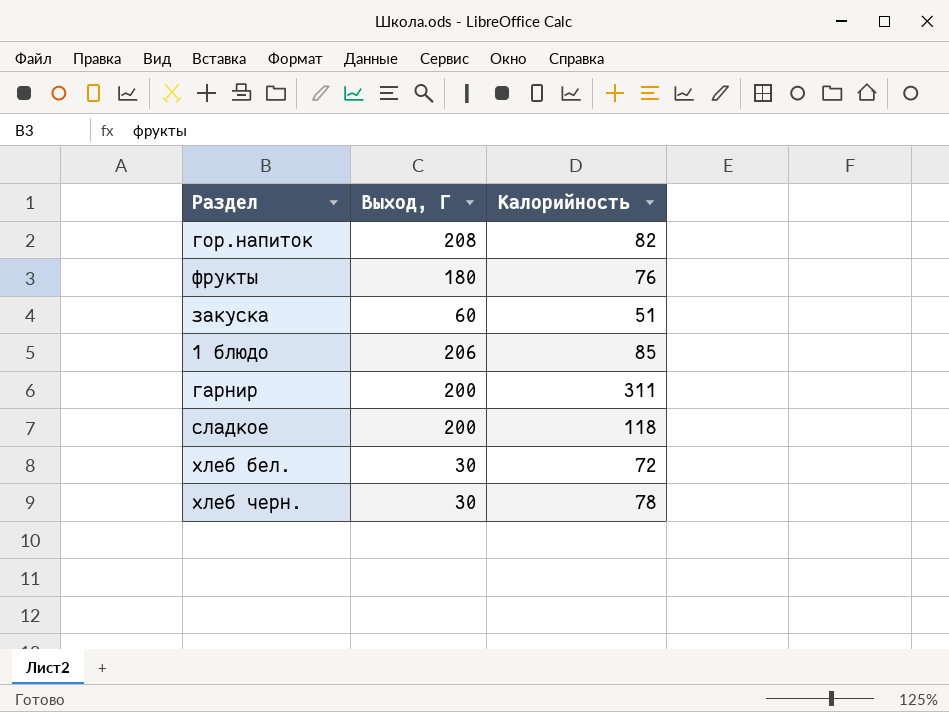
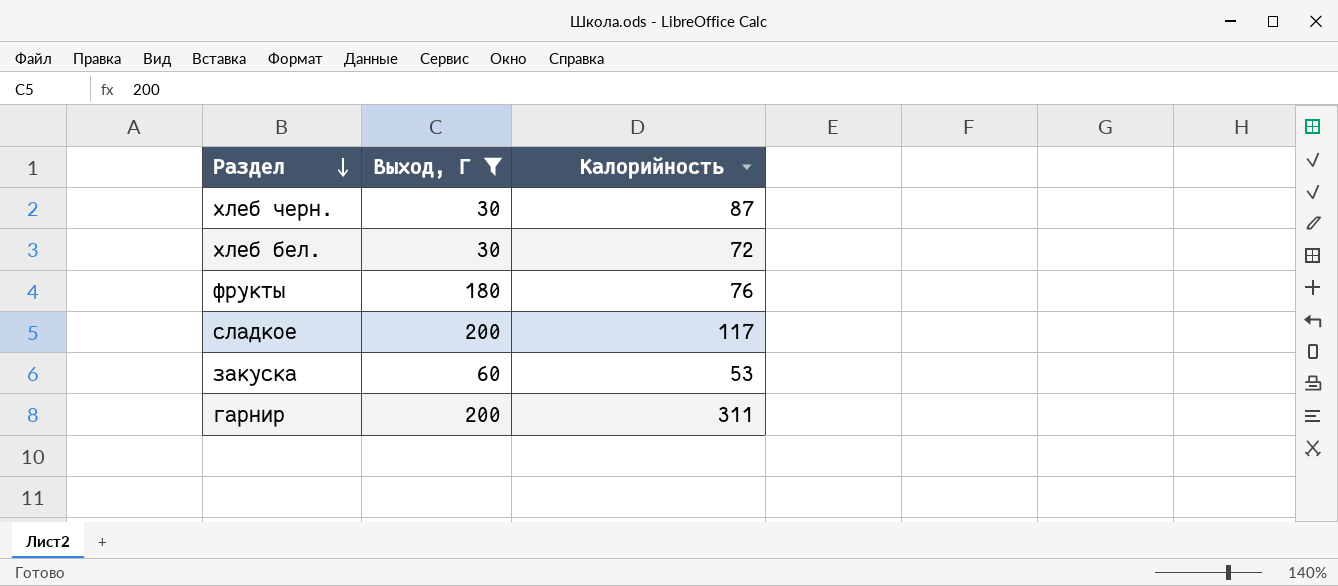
filter: none -> Выход, Г <= 200
row order: none -> Раздел descending
хлеб черн. | Калорийность: 78 -> 87
сладкое | Калорийность: 118 -> 117
закуска | Калорийность: 51 -> 53

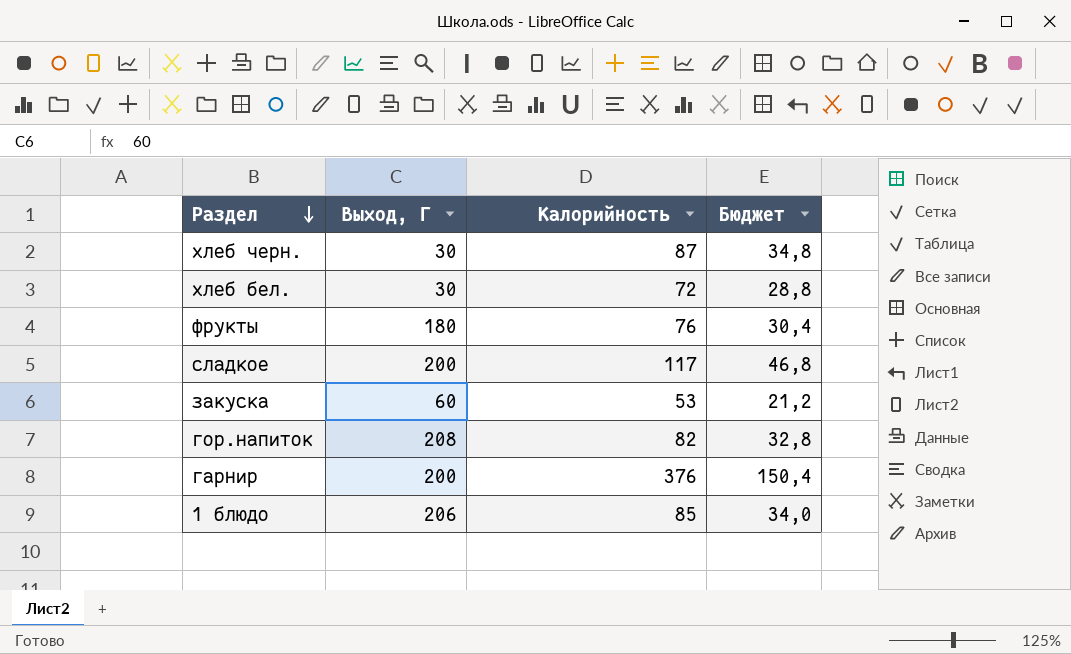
filter: Выход, Г <= 200 -> none
column Бюджет | formula: none -> [Калорийность] * 0,4
гарнир | Калорийность: 311 -> 376

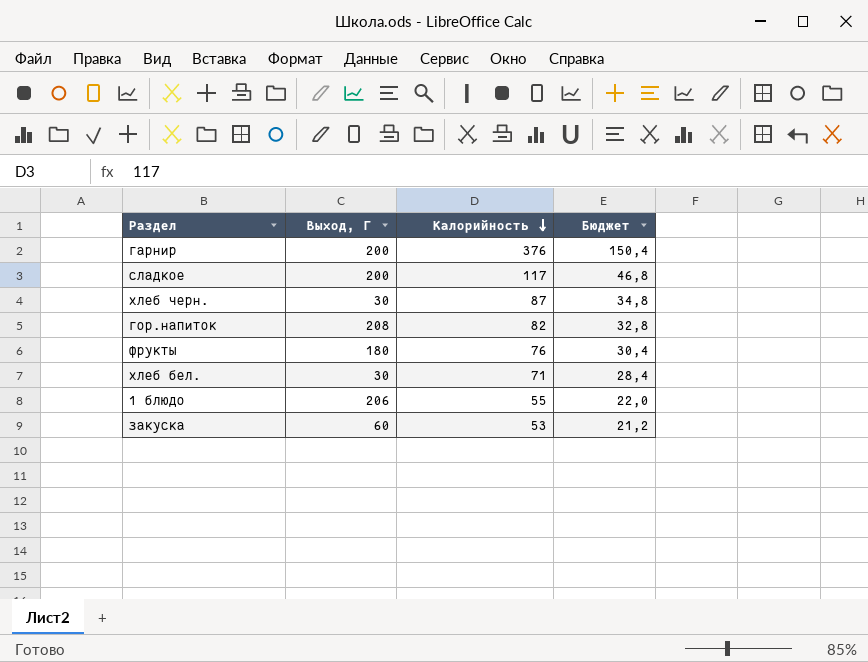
row order: Раздел descending -> Калорийность descending
хлеб бел. | Калорийность: 72 -> 71
хлеб бел. | Бюджет: 28,8 -> 28,4
1 блюдо | Калорийность: 85 -> 55
1 блюдо | Бюджет: 34,0 -> 22,0

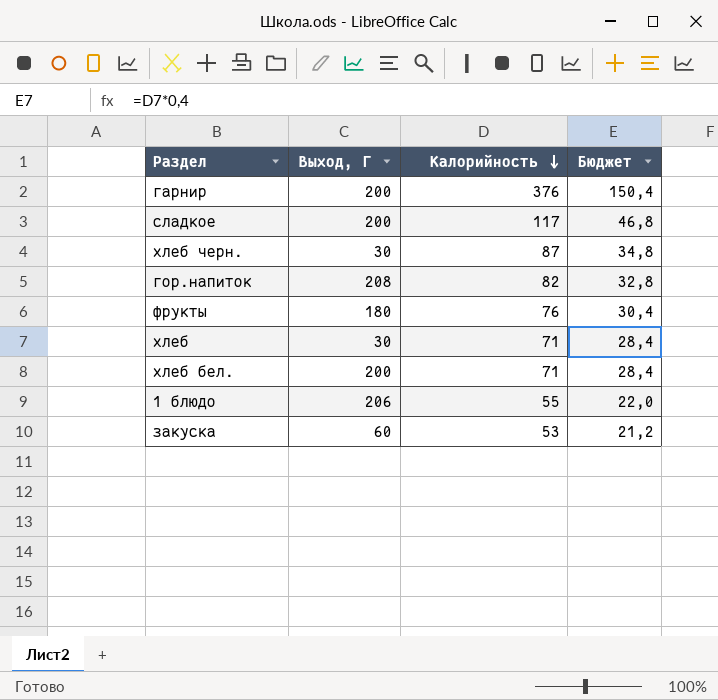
row хлеб: none -> 30 | 71 | 28,4
хлеб бел. | Выход, Г: 30 -> 200

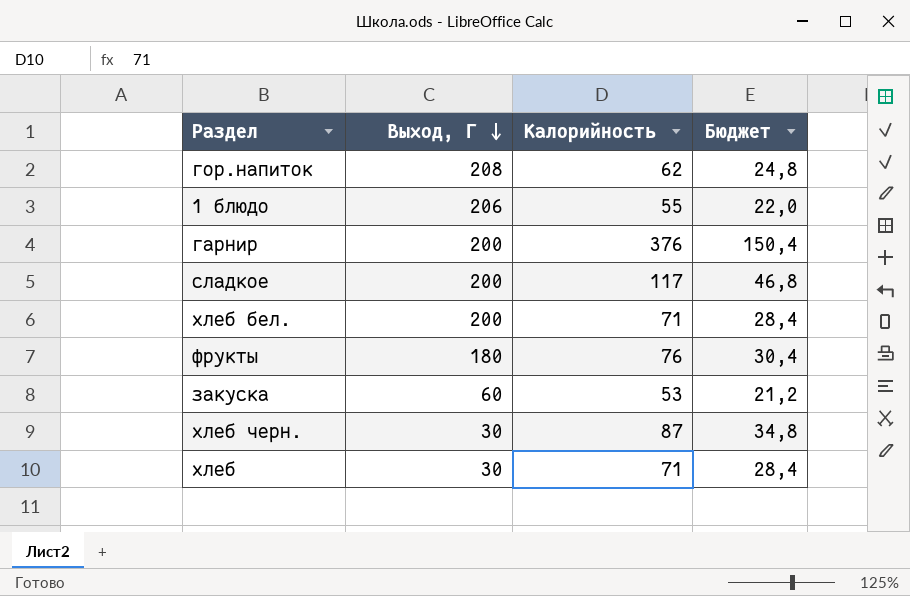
row order: Калорийность descending -> Выход, Г descending
гор.напиток | Калорийность: 82 -> 62
гор.напиток | Бюджет: 32,8 -> 24,8

